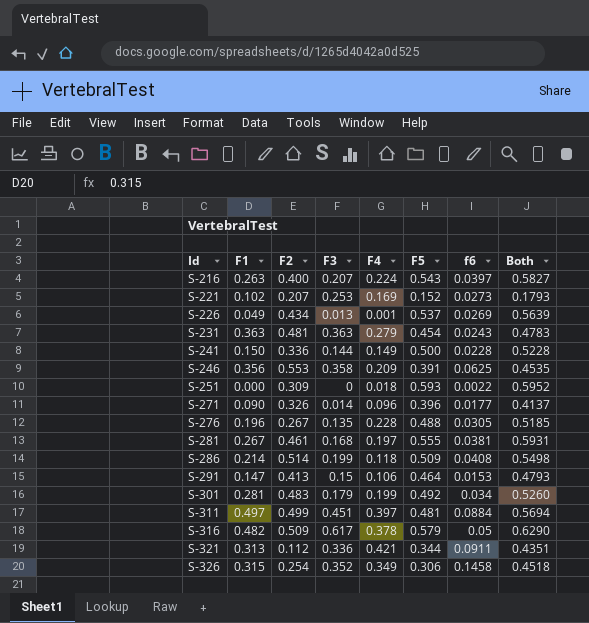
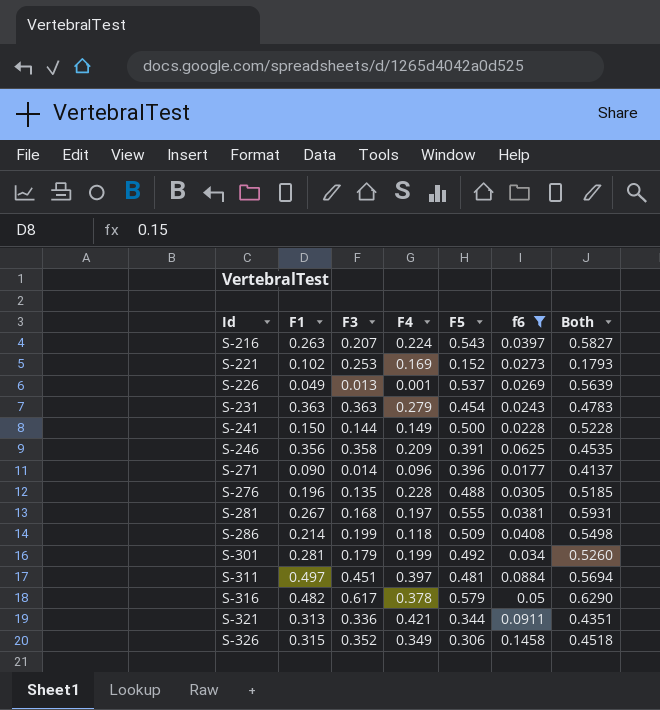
filter: none -> f6 >= 0.0177
column F2 | position: 3 -> none

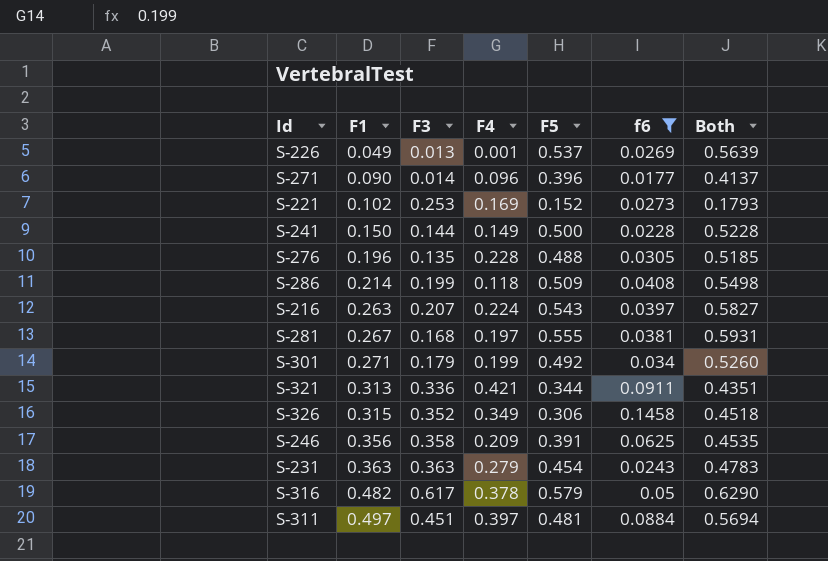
row order: Id ascending -> F1 ascending
S-301 | F1: 0.281 -> 0.271

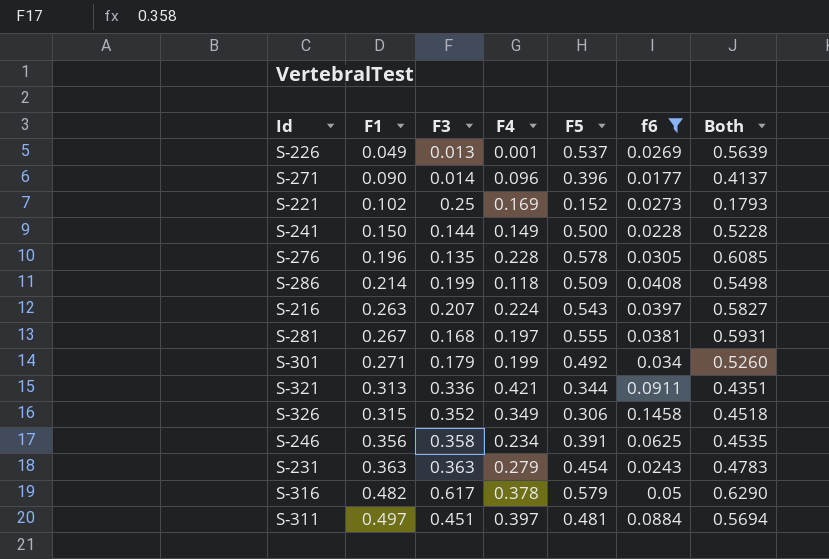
S-221 | F3: 0.253 -> 0.25
S-276 | F5: 0.488 -> 0.578
S-276 | Both: 0.5185 -> 0.6085
S-246 | F4: 0.209 -> 0.234

